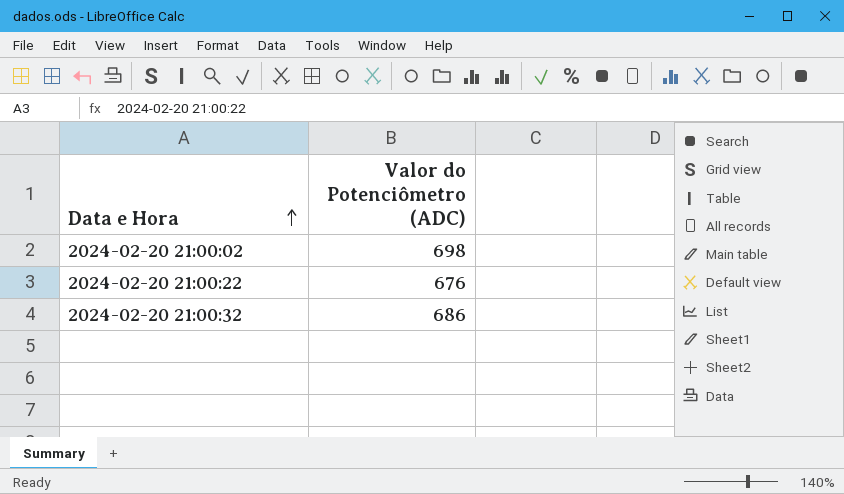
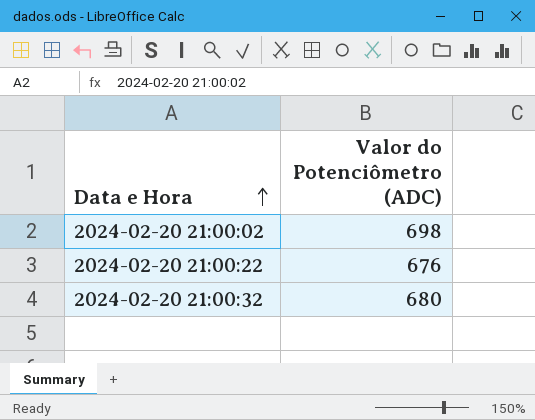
2024-02-20 21:00:32 | Valor do Potenciômetro (ADC): 686 -> 680

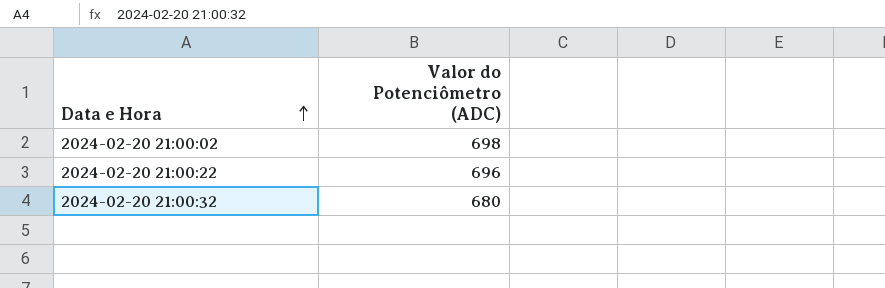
2024-02-20 21:00:22 | Valor do Potenciômetro (ADC): 676 -> 696

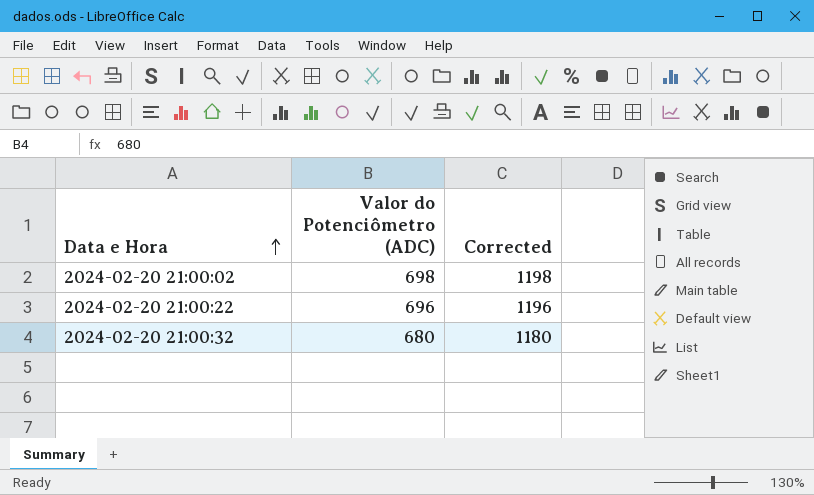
column Corrected | formula: none -> [Valor do Potenciômetro (ADC)] + 500

